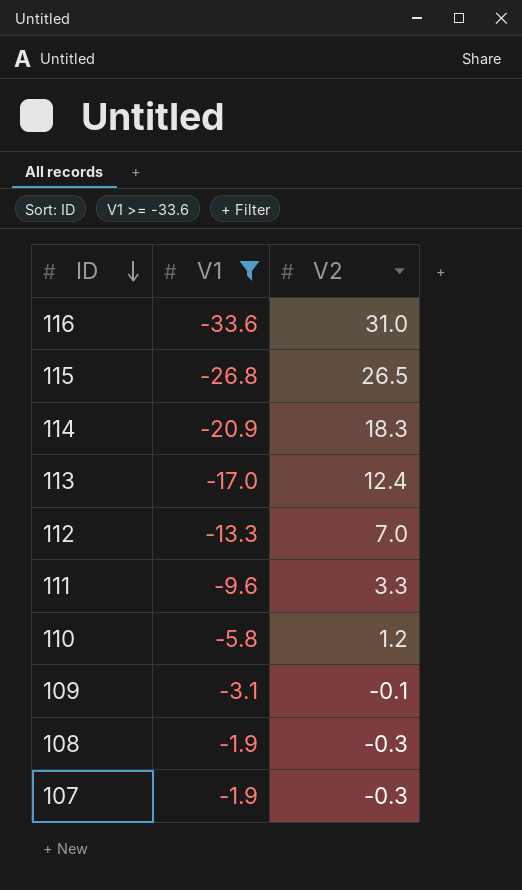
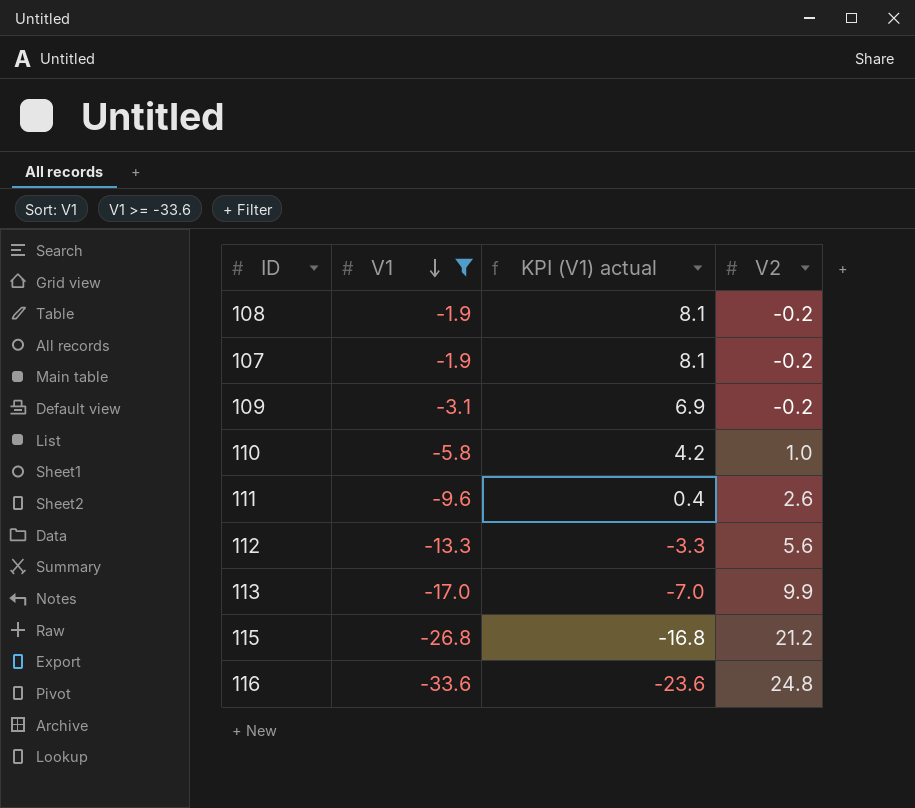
row order: ID descending -> V1 descending
column KPI (V1) actual | formula: none -> [V1] + 10
row 114: -20.9 | 18.3 -> none
108 | V2: -0.3 -> -0.2
107 | V2: -0.3 -> -0.2
109 | V2: -0.1 -> -0.2
110 | V2: 1.2 -> 1.0
111 | V2: 3.3 -> 2.6
112 | V2: 7.0 -> 5.6
113 | V2: 12.4 -> 9.9
115 | V2: 26.5 -> 21.2
116 | V2: 31.0 -> 24.8

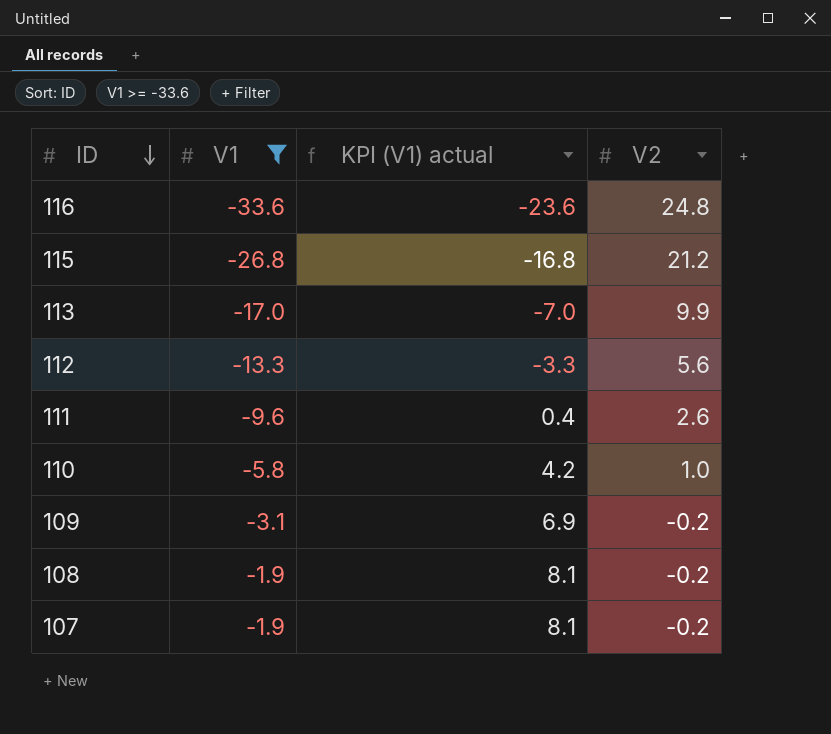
row order: V1 descending -> ID descending

